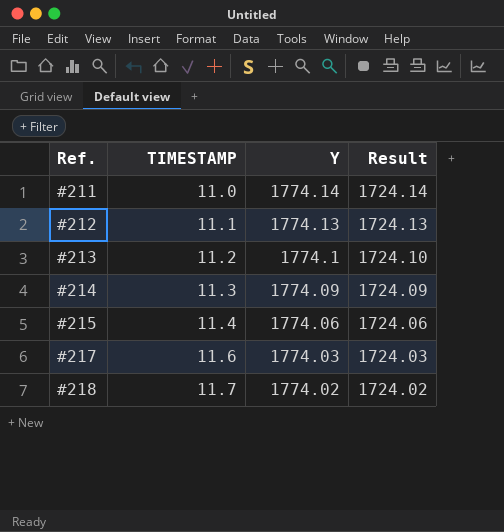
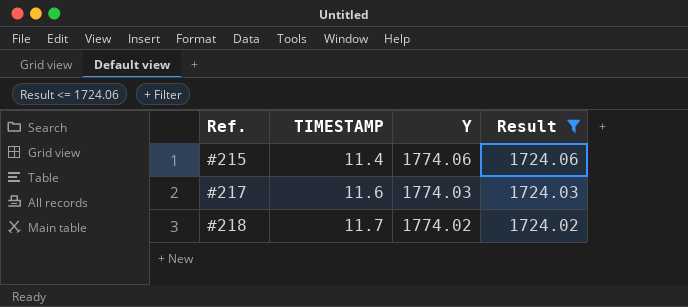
filter: none -> Result <= 1724.06

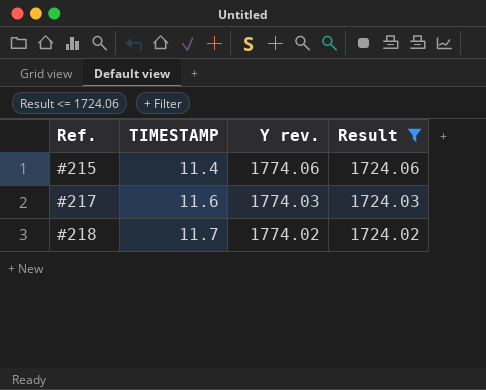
column name: Y -> Y rev.

